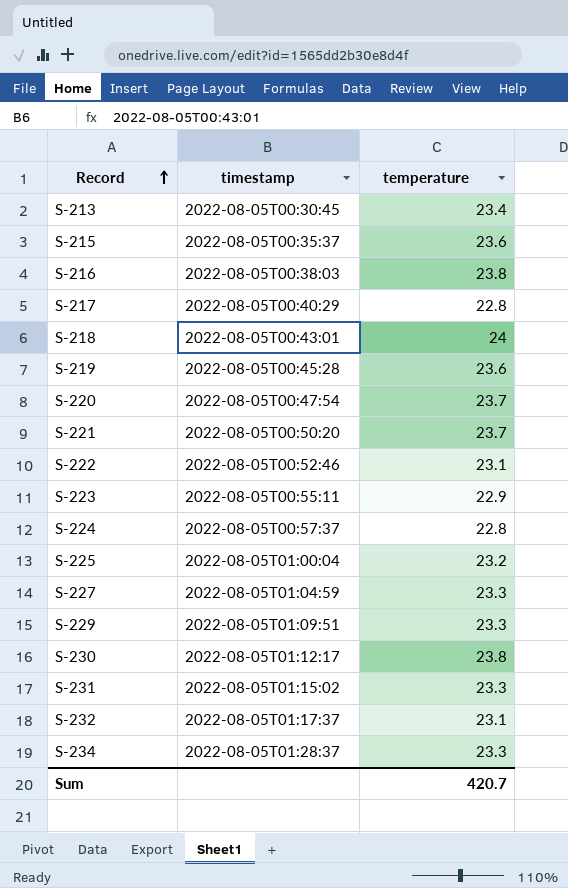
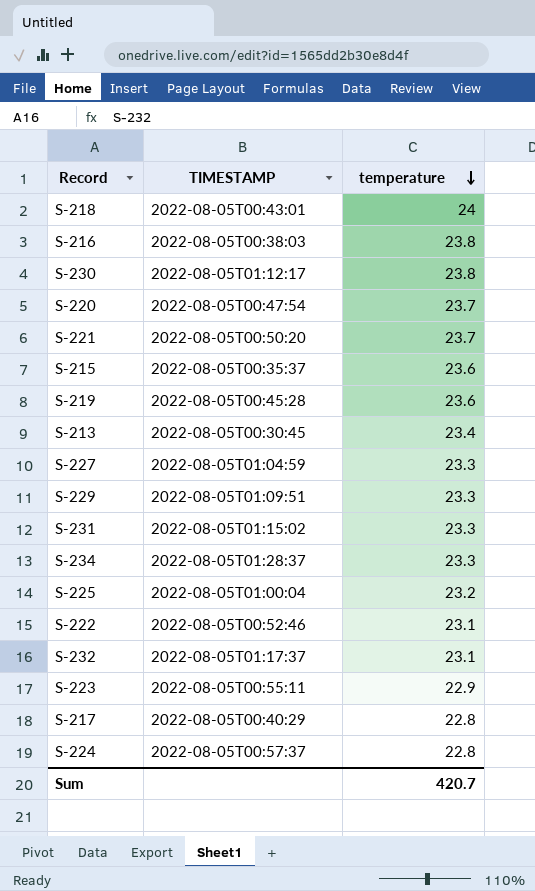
row order: Record ascending -> temperature descending
column name: timestamp -> TIMESTAMP

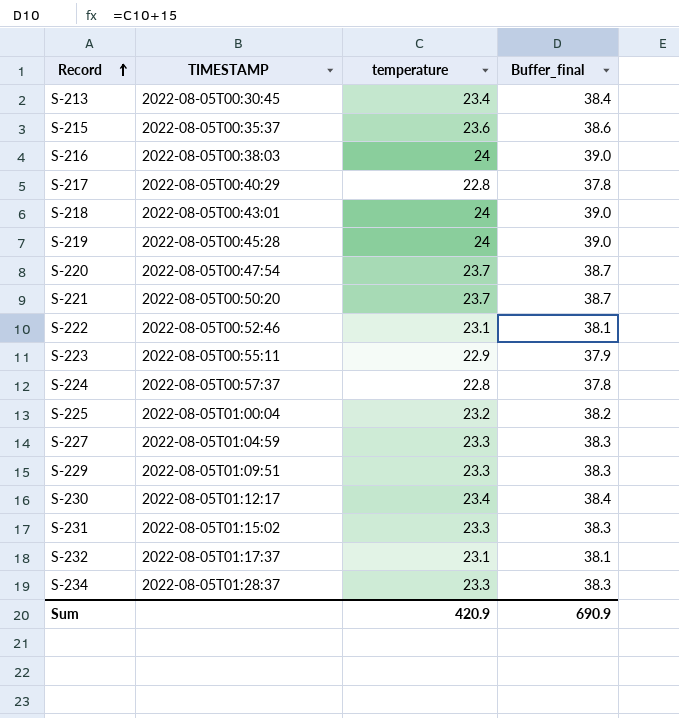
row order: temperature descending -> Record ascending
column Buffer_final | formula: none -> [temperature] + 15
S-216 | temperature: 23.8 -> 24
S-219 | temperature: 23.6 -> 24
S-230 | temperature: 23.8 -> 23.4
Sum | temperature: 420.7 -> 420.9

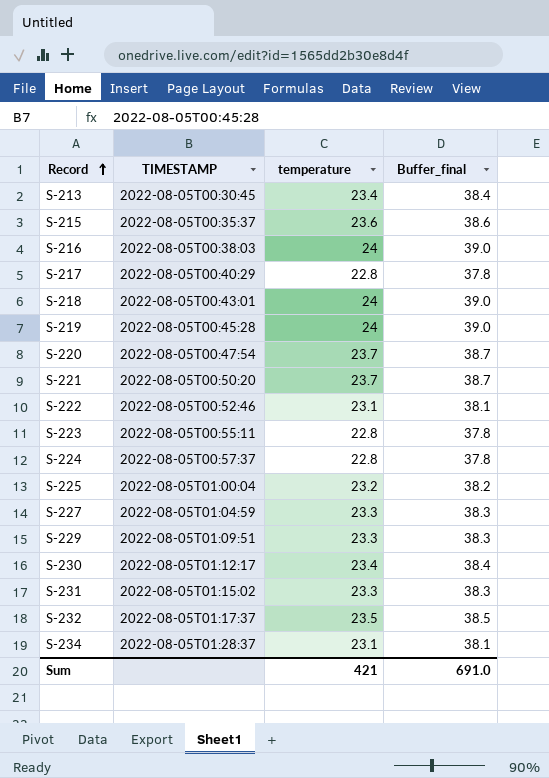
S-223 | temperature: 22.9 -> 22.8
S-223 | Buffer_final: 37.9 -> 37.8
S-232 | temperature: 23.1 -> 23.5
S-232 | Buffer_final: 38.1 -> 38.5
S-234 | temperature: 23.3 -> 23.1
S-234 | Buffer_final: 38.3 -> 38.1
Sum | temperature: 420.9 -> 421
Sum | Buffer_final: 690.9 -> 691.0

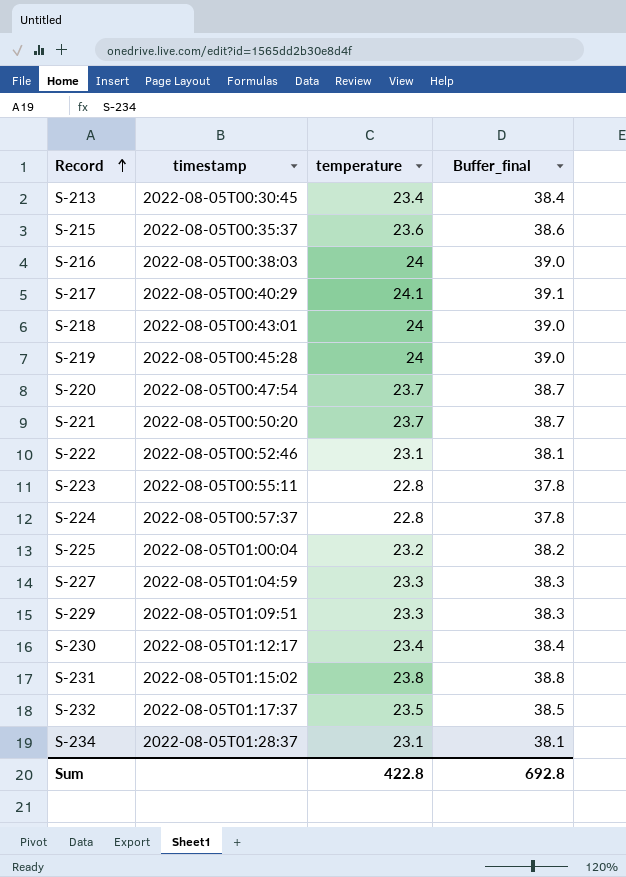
column name: TIMESTAMP -> timestamp
S-217 | temperature: 22.8 -> 24.1
S-217 | Buffer_final: 37.8 -> 39.1
S-231 | temperature: 23.3 -> 23.8
S-231 | Buffer_final: 38.3 -> 38.8
Sum | temperature: 421 -> 422.8
Sum | Buffer_final: 691.0 -> 692.8

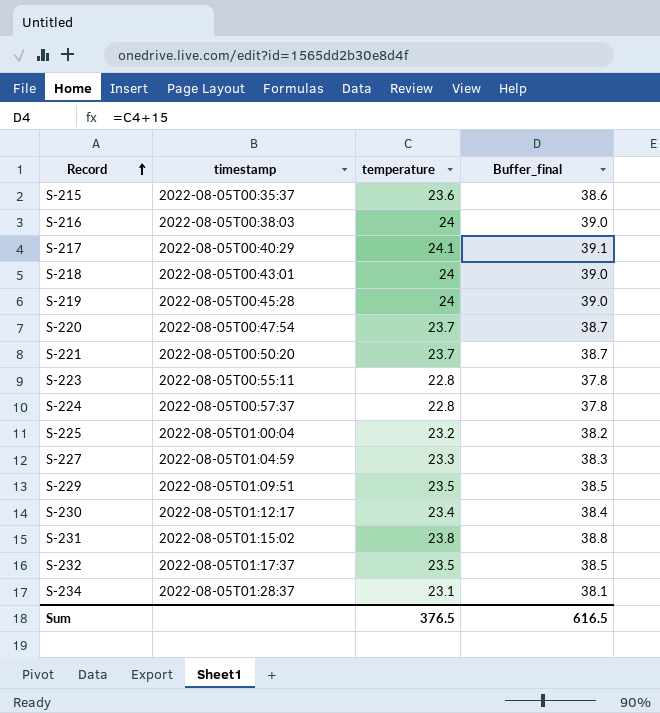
row S-213: 2022-08-05T00:30:45 | 23.4 | 38.4 -> none
row S-222: 2022-08-05T00:52:46 | 23.1 | 38.1 -> none
S-229 | temperature: 23.3 -> 23.5
S-229 | Buffer_final: 38.3 -> 38.5
Sum | temperature: 422.8 -> 376.5
Sum | Buffer_final: 692.8 -> 616.5

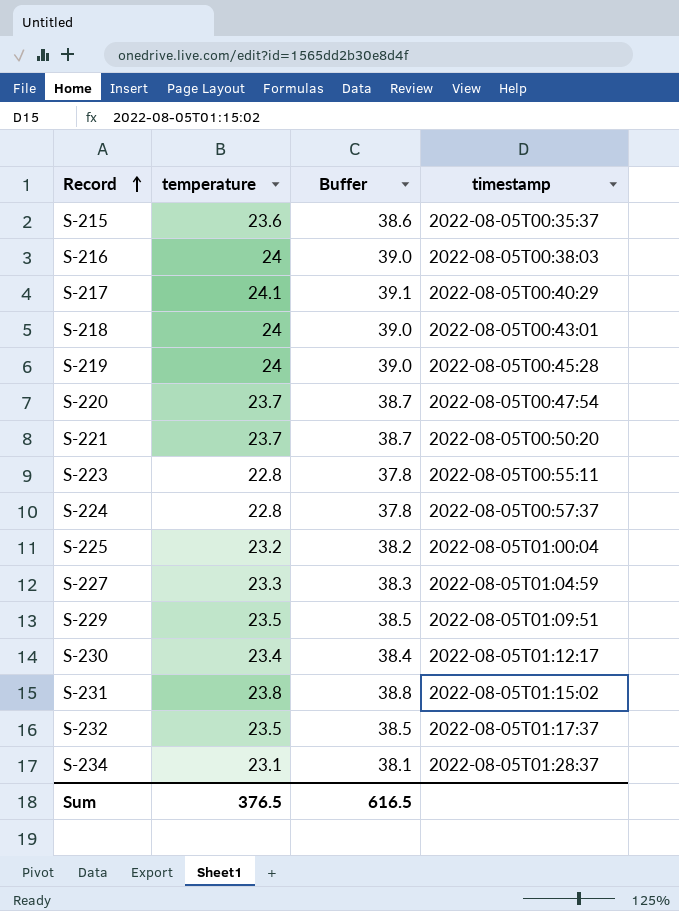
column name: Buffer_final -> Buffer
column timestamp | position: 2 -> 4

